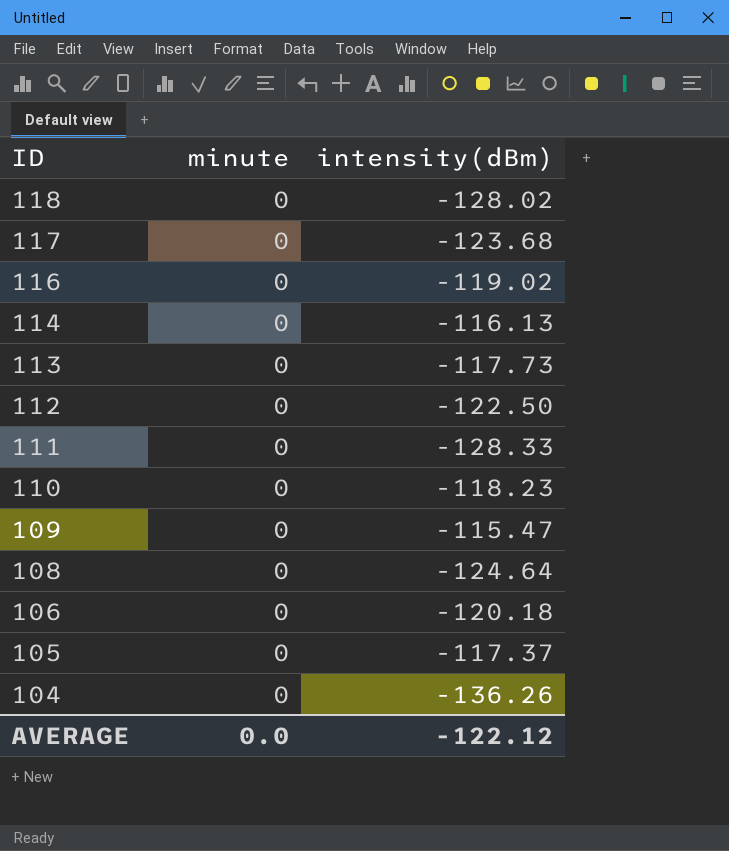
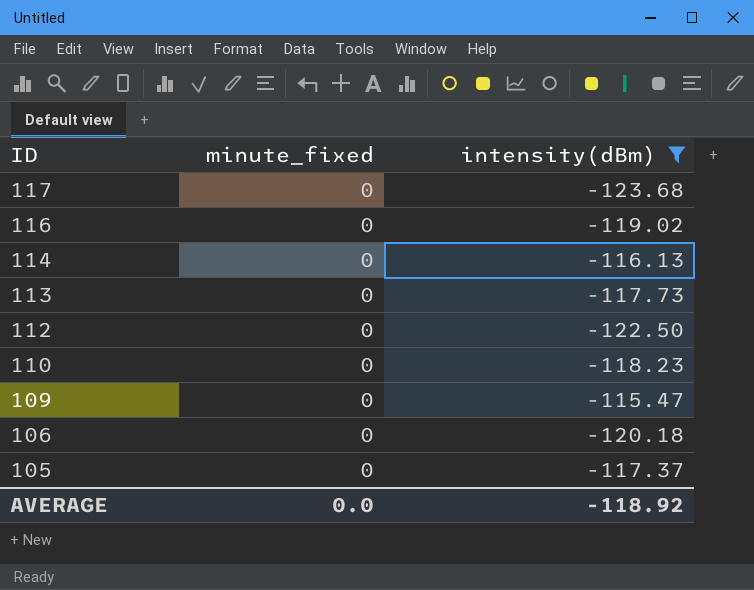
filter: none -> intensity(dBm) >= -123.68
column name: minute -> minute_fixed
AVERAGE | intensity(dBm): -122.12 -> -118.92

